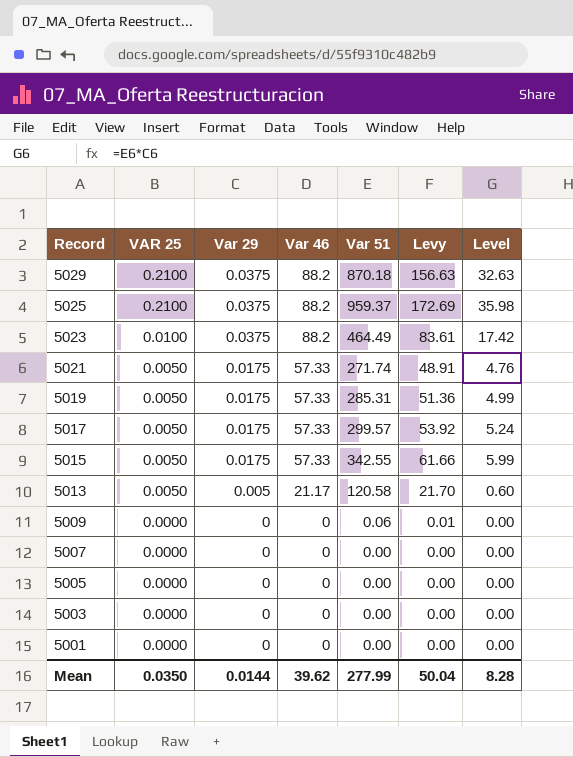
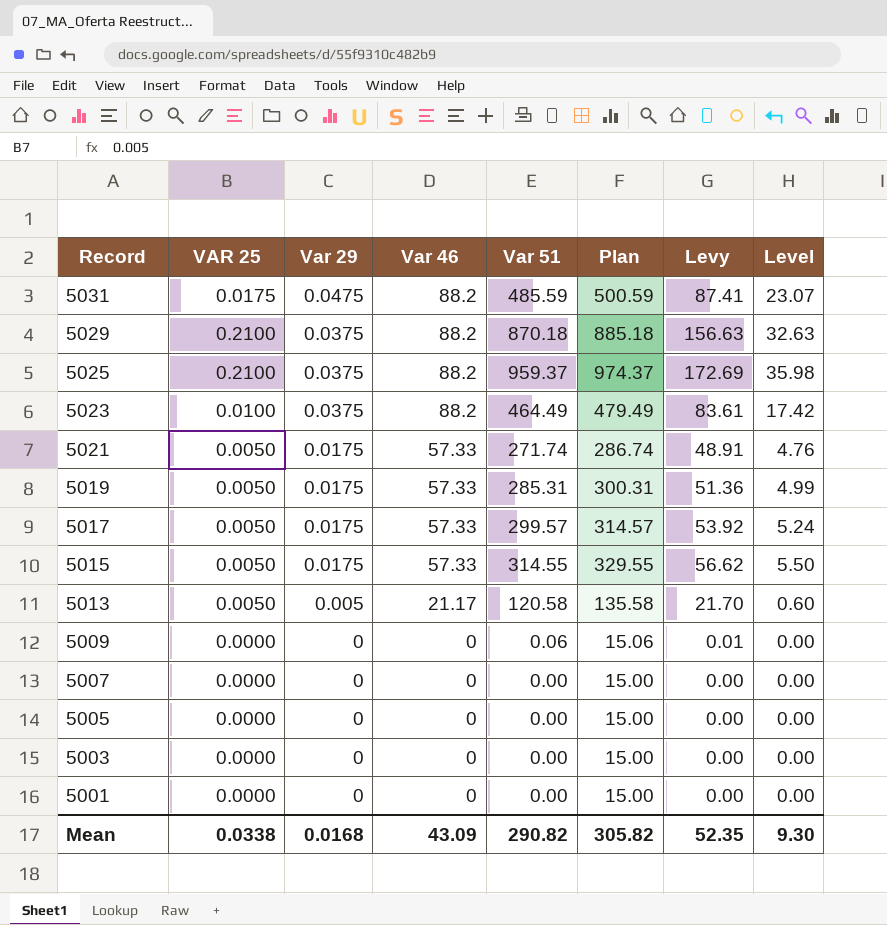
column Plan | formula: none -> [Var 51] + 15
row 5031: none -> 0.0175 | 0.0475 | 88.2 | 485.59 | 500.59 | 87.41 | 23.07
5015 | Var 51: 342.55 -> 314.55
5015 | Levy: 61.66 -> 56.62
5015 | Level: 5.99 -> 5.50
Mean | VAR 25: 0.0350 -> 0.0338
Mean | Var 29: 0.0144 -> 0.0168
Mean | Var 46: 39.62 -> 43.09
Mean | Var 51: 277.99 -> 290.82
Mean | Levy: 50.04 -> 52.35
Mean | Level: 8.28 -> 9.30

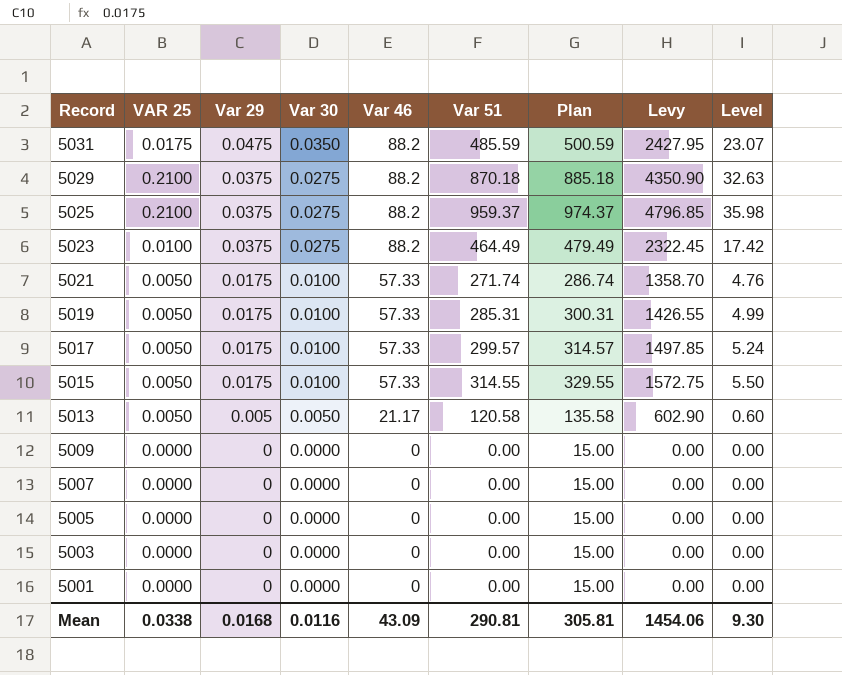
column Var 30 | position: none -> 4
column Levy | formula: [Var 51] * 0.18 -> [Var 51] * 5
5009 | Var 51: 0.06 -> 0.00
5009 | Plan: 15.06 -> 15.00
Mean | Var 51: 290.82 -> 290.81
Mean | Plan: 305.82 -> 305.81
Mean | Levy: 52.35 -> 1454.06

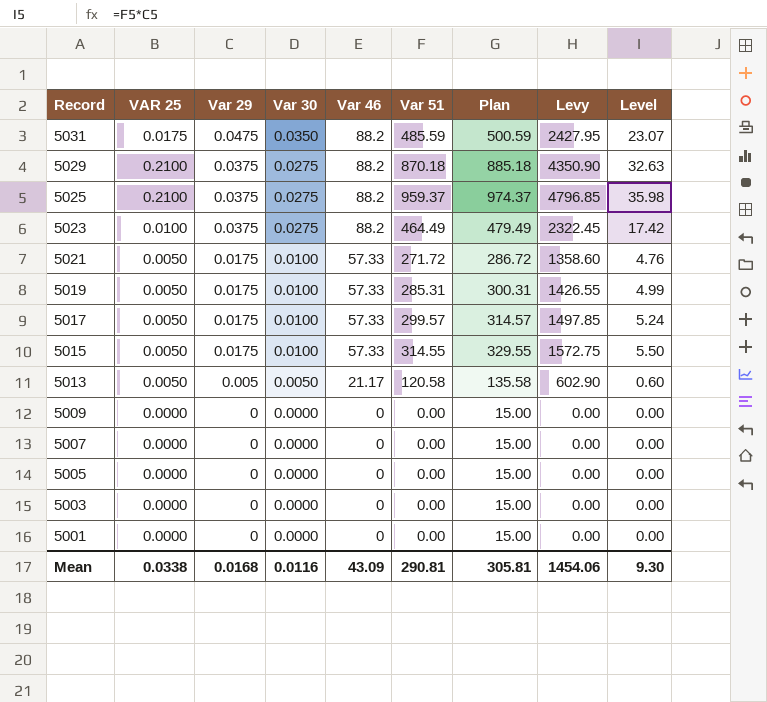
5021 | Var 51: 271.74 -> 271.72
5021 | Plan: 286.74 -> 286.72
5021 | Levy: 1358.70 -> 1358.60

